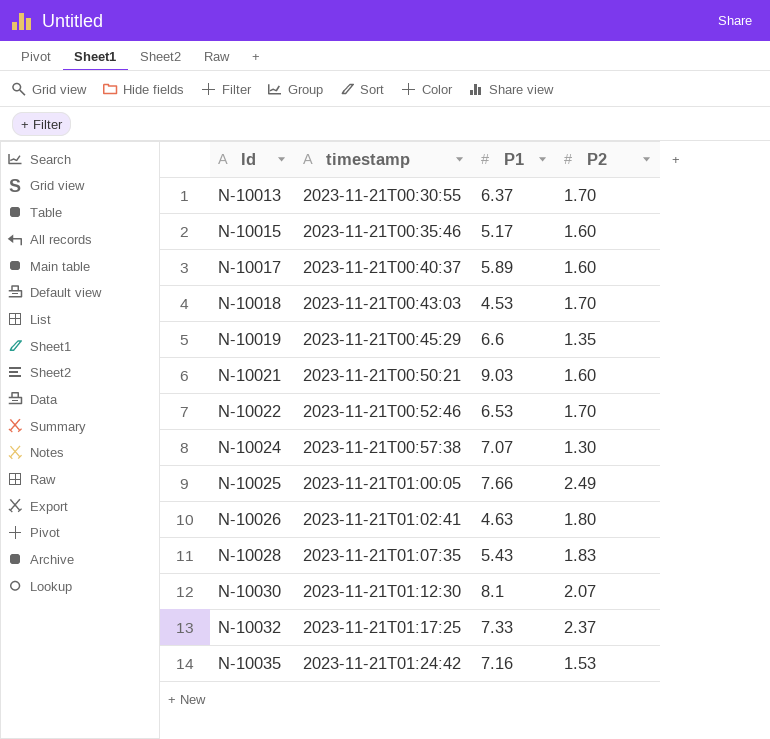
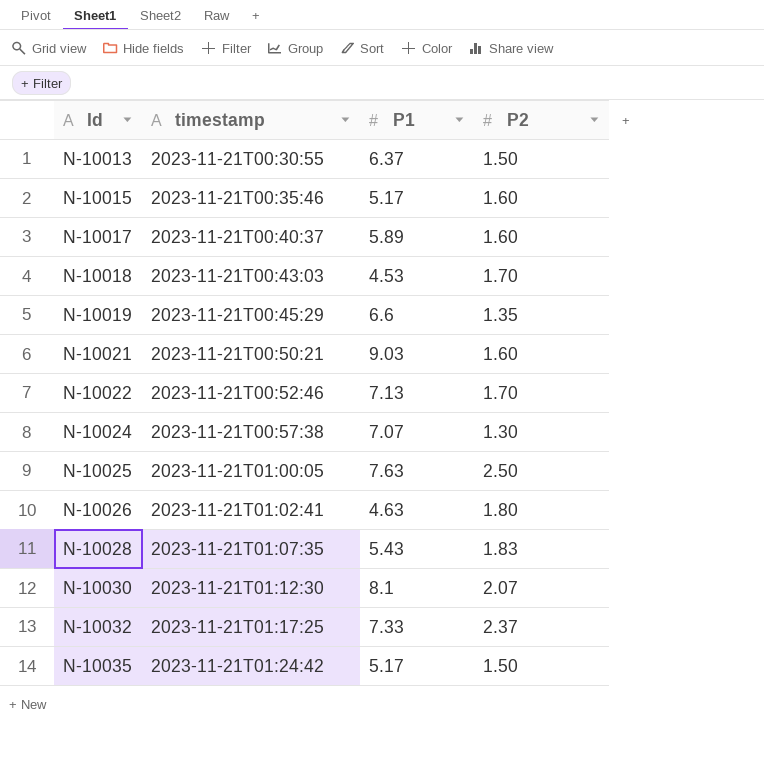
N-10013 | P2: 1.70 -> 1.50
N-10022 | P1: 6.53 -> 7.13
N-10025 | P1: 7.66 -> 7.63
N-10025 | P2: 2.49 -> 2.50
N-10035 | P1: 7.16 -> 5.17
N-10035 | P2: 1.53 -> 1.50

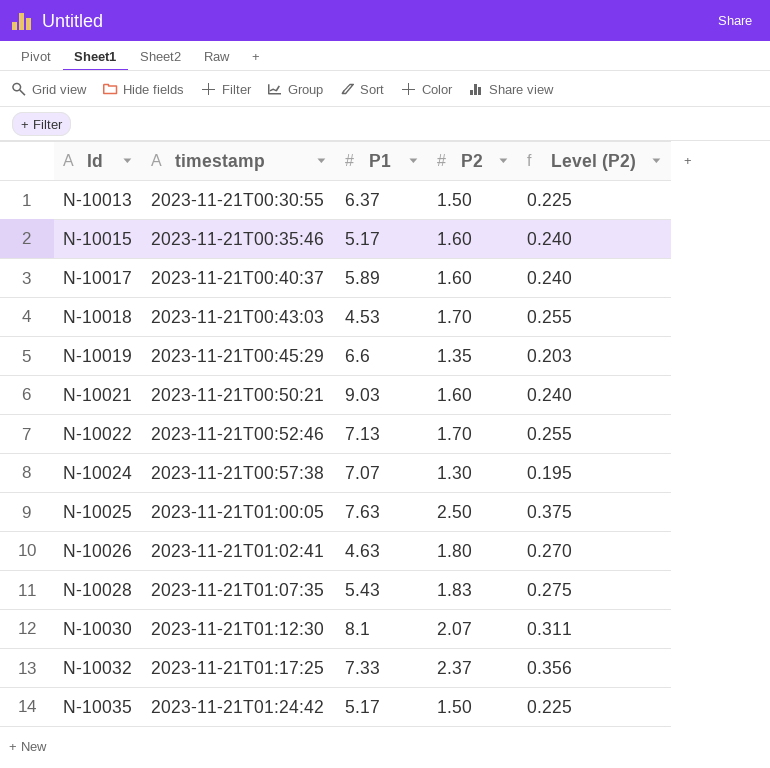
column Level (P2) | formula: none -> [P2] * 0.15

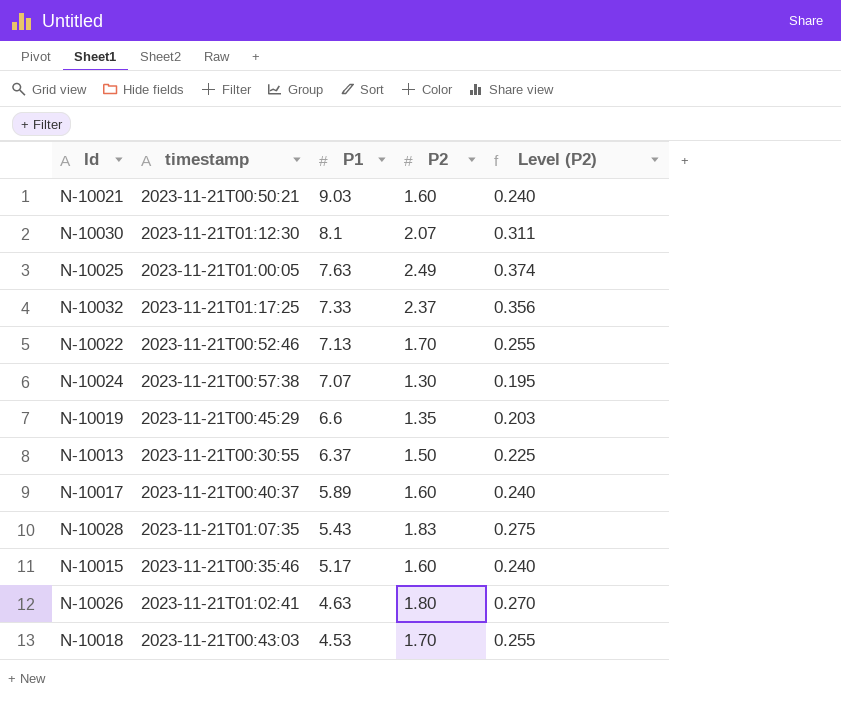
row order: Id ascending -> P1 descending
row N-10035: 2023-11-21T01:24:42 | 5.17 | 1.50 | 0.225 -> none
N-10025 | P2: 2.50 -> 2.49
N-10025 | Level (P2): 0.375 -> 0.374

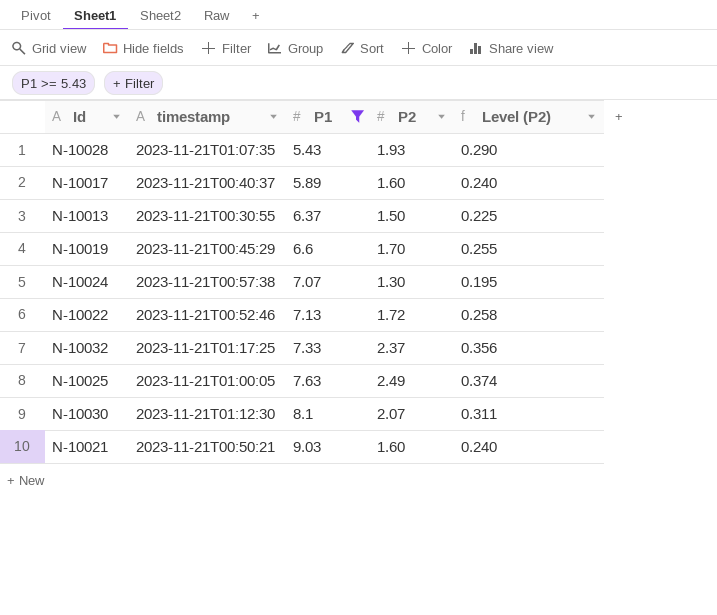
filter: none -> P1 >= 5.43
row order: P1 descending -> P1 ascending
N-10028 | P2: 1.83 -> 1.93
N-10028 | Level (P2): 0.275 -> 0.290
N-10019 | P2: 1.35 -> 1.70
N-10019 | Level (P2): 0.203 -> 0.255
N-10022 | P2: 1.70 -> 1.72
N-10022 | Level (P2): 0.255 -> 0.258

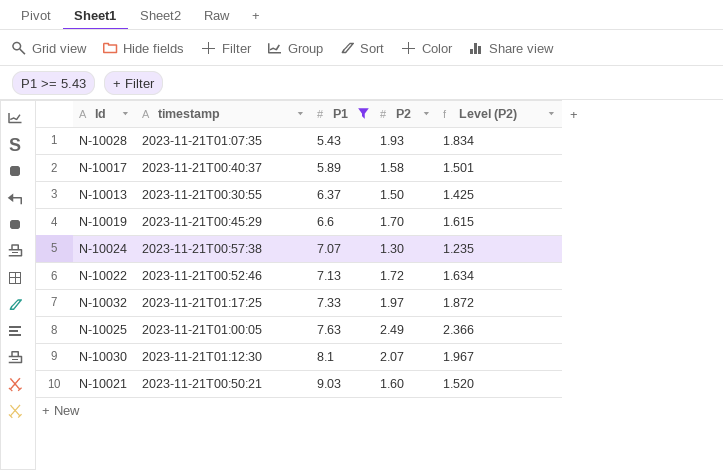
column Level (P2) | formula: [P2] * 0.15 -> [P2] * 0.95
N-10017 | P2: 1.60 -> 1.58
N-10032 | P2: 2.37 -> 1.97

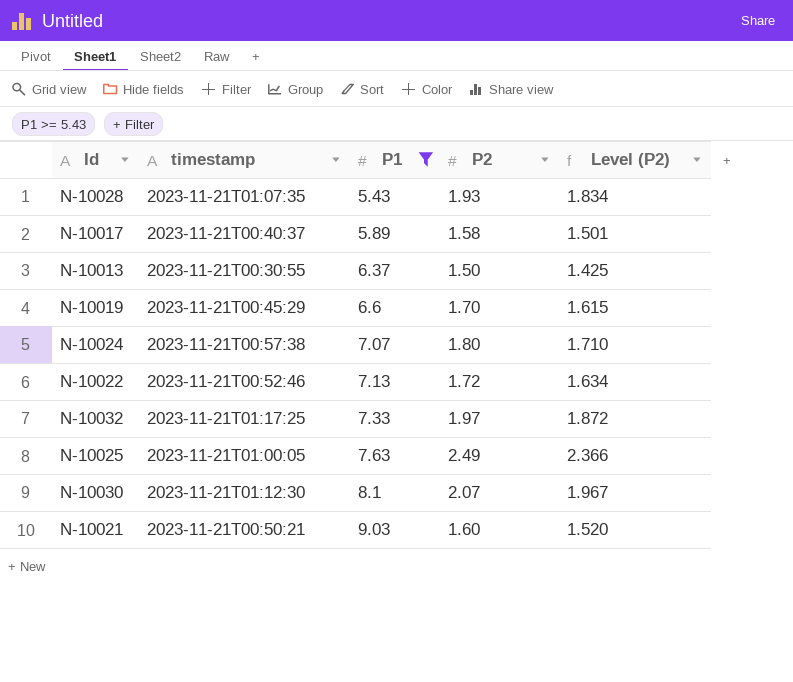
N-10024 | P2: 1.30 -> 1.80
N-10024 | Level (P2): 1.235 -> 1.710

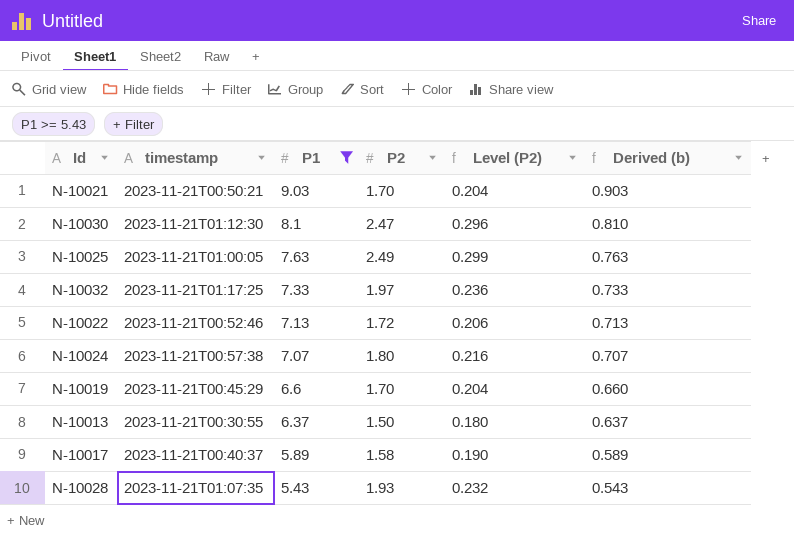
row order: P1 ascending -> P1 descending
column Level (P2) | formula: [P2] * 0.95 -> [P2] * 0.12
column Derived (b) | formula: none -> [P1] * 0.1
N-10021 | P2: 1.60 -> 1.70
N-10030 | P2: 2.07 -> 2.47

